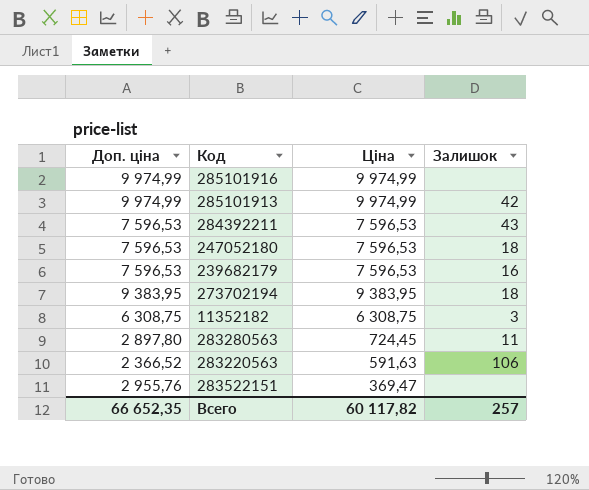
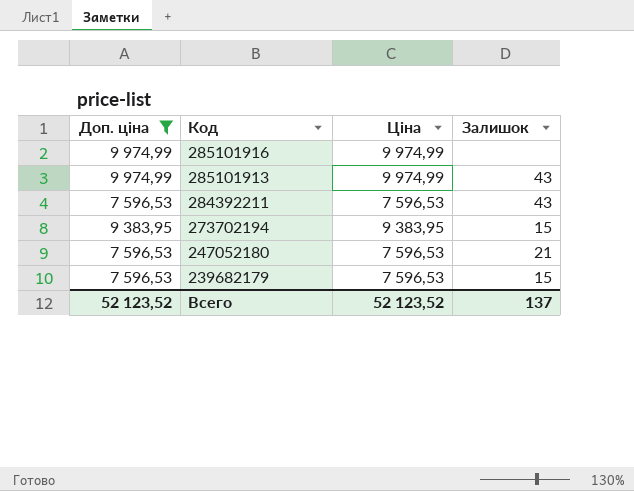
filter: none -> Доп. ціна >= 7 596,53
row order: none -> Код descending
285101913 | Залишок: 42 -> 43
273702194 | Залишок: 18 -> 15
247052180 | Залишок: 18 -> 21
239682179 | Залишок: 16 -> 15
Всего | Доп. ціна: 66 652,35 -> 52 123,52
Всего | Ціна: 60 117,82 -> 52 123,52
Всего | Залишок: 257 -> 137

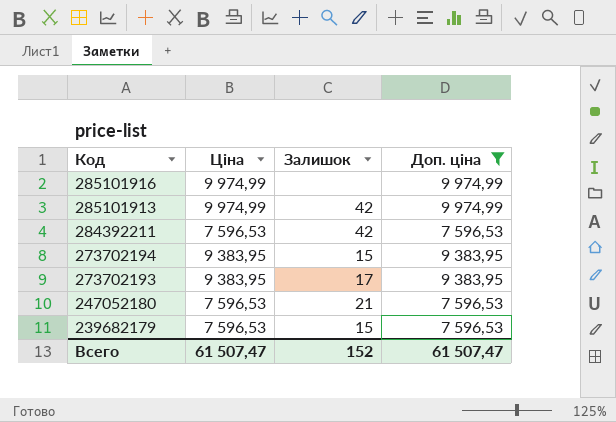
column Доп. ціна | position: 1 -> 4
285101913 | Залишок: 43 -> 42
284392211 | Залишок: 43 -> 42
row 273702193: none -> 9 383,95 | 17 | 9 383,95
Всего | Ціна: 52 123,52 -> 61 507,47
Всего | Залишок: 137 -> 152
Всего | Доп. ціна: 52 123,52 -> 61 507,47

